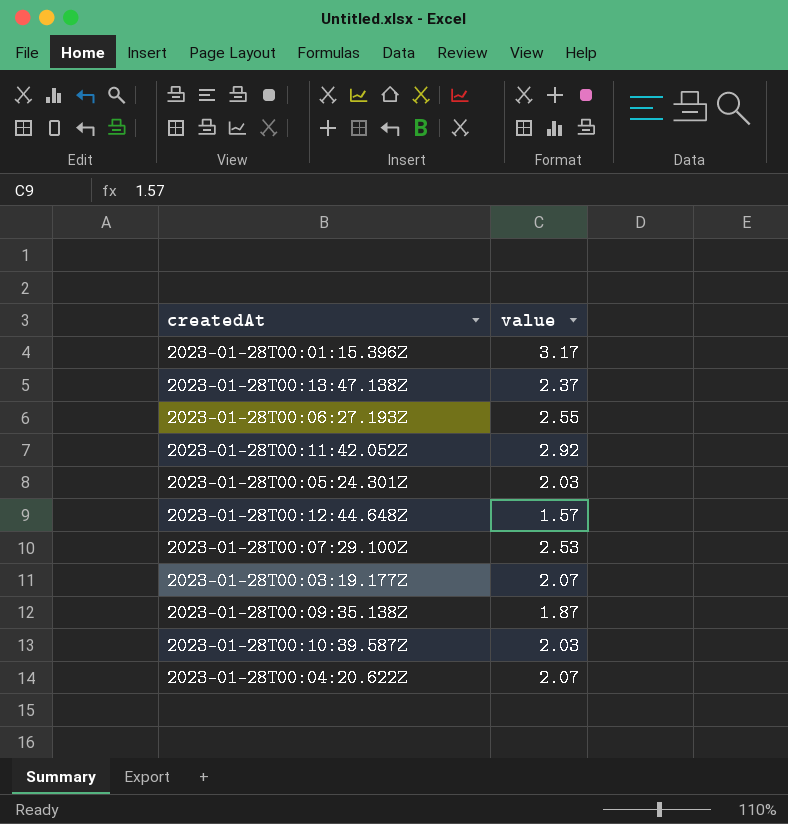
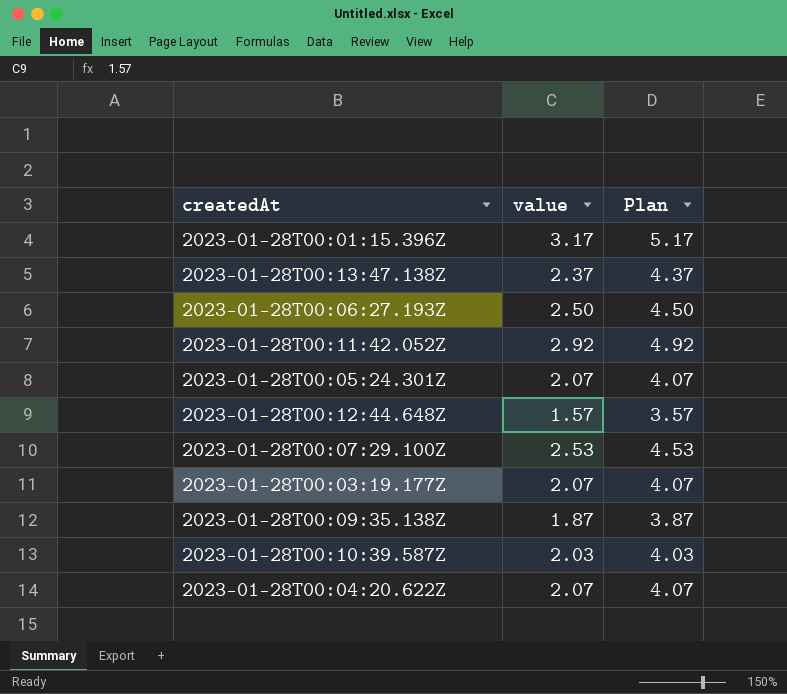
column Plan | formula: none -> [value] + 2
2023-01-28T00:06:27.193Z | value: 2.55 -> 2.50
2023-01-28T00:05:24.301Z | value: 2.03 -> 2.07

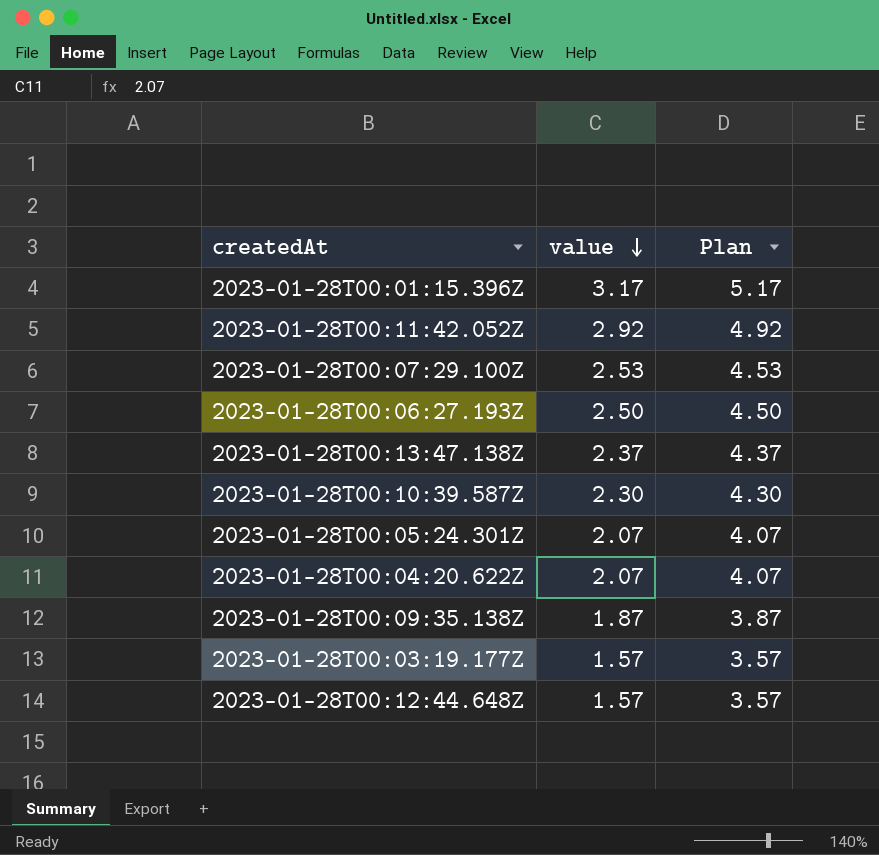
row order: none -> value descending
2023-01-28T00:10:39.587Z | value: 2.03 -> 2.30
2023-01-28T00:10:39.587Z | Plan: 4.03 -> 4.30
2023-01-28T00:03:19.177Z | value: 2.07 -> 1.57
2023-01-28T00:03:19.177Z | Plan: 4.07 -> 3.57

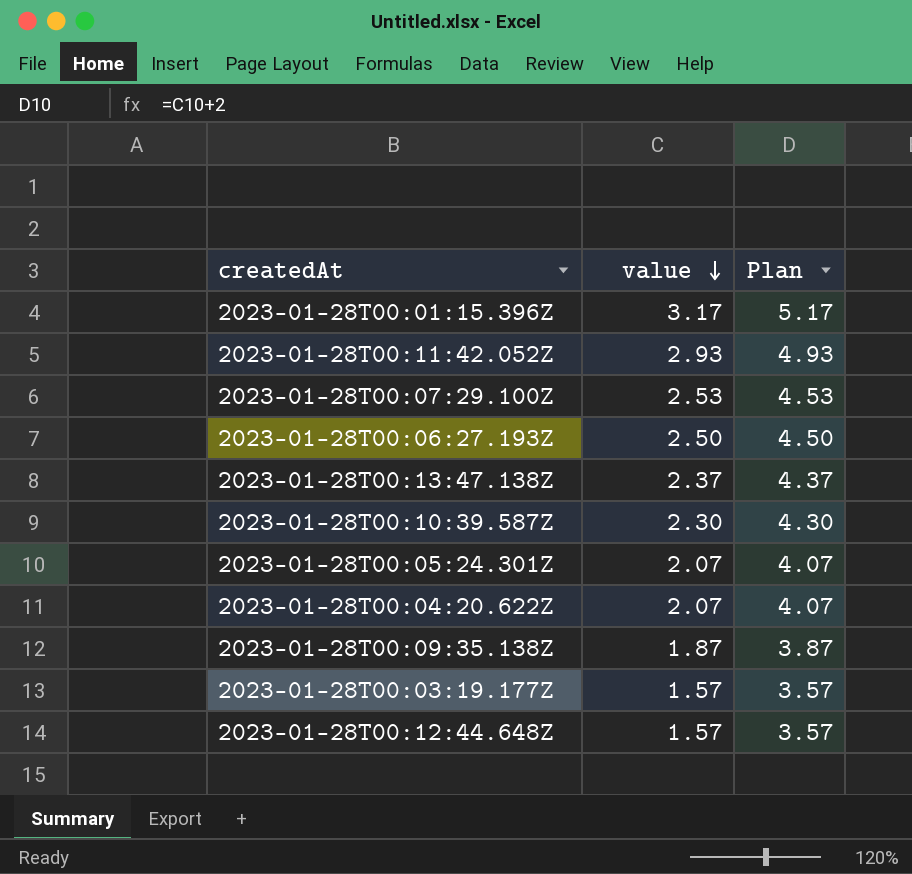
2023-01-28T00:11:42.052Z | value: 2.92 -> 2.93
2023-01-28T00:11:42.052Z | Plan: 4.92 -> 4.93

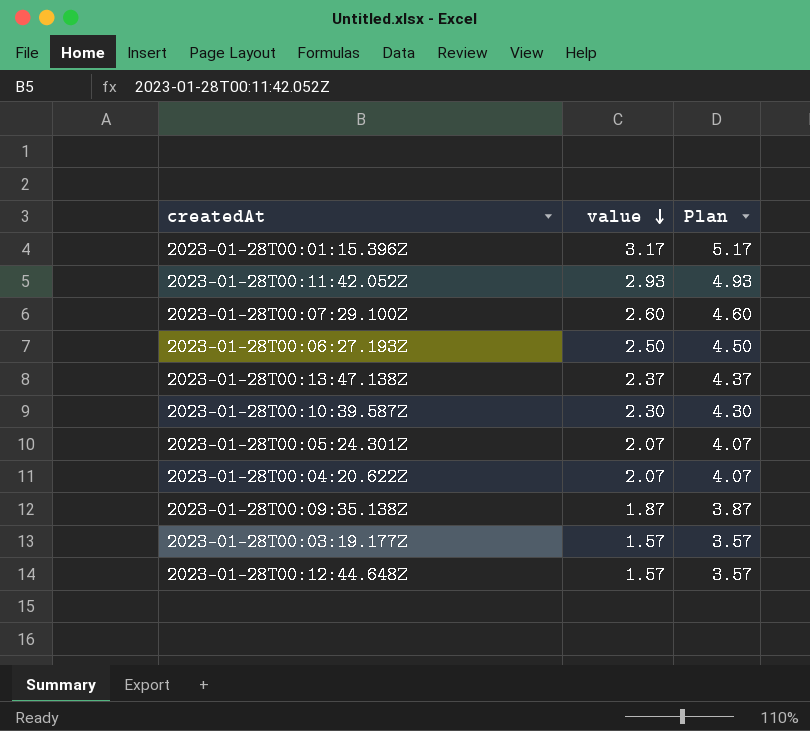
2023-01-28T00:07:29.100Z | value: 2.53 -> 2.60
2023-01-28T00:07:29.100Z | Plan: 4.53 -> 4.60

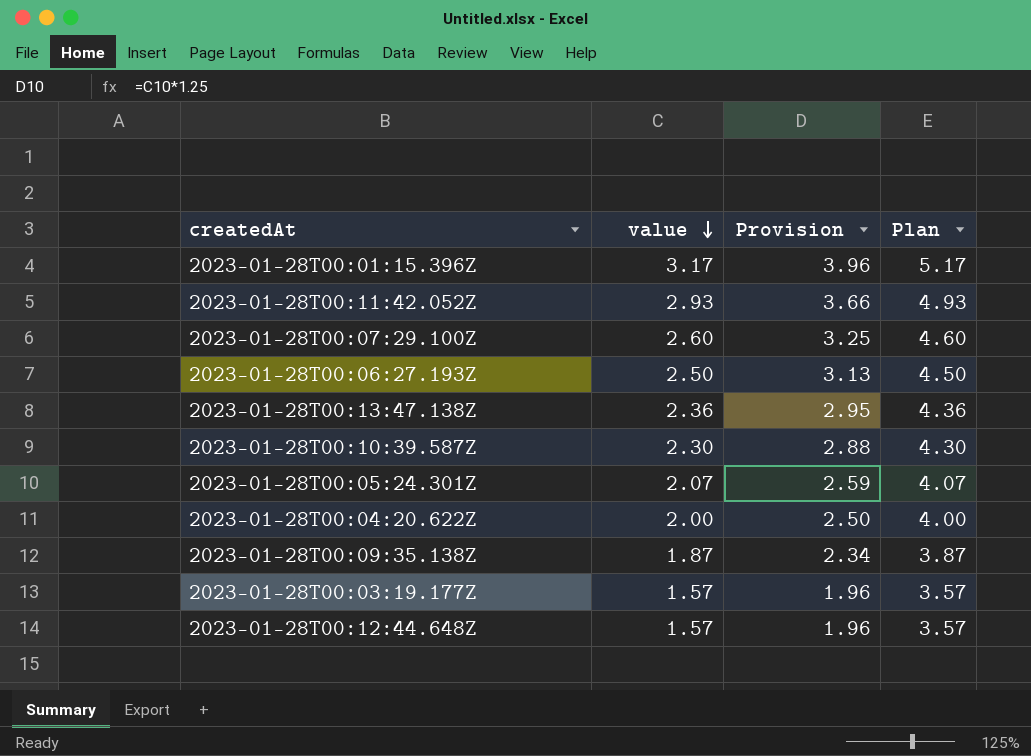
column Provision | formula: none -> [value] * 1.25
2023-01-28T00:13:47.138Z | value: 2.37 -> 2.36
2023-01-28T00:13:47.138Z | Plan: 4.37 -> 4.36
2023-01-28T00:04:20.622Z | value: 2.07 -> 2.00
2023-01-28T00:04:20.622Z | Plan: 4.07 -> 4.00

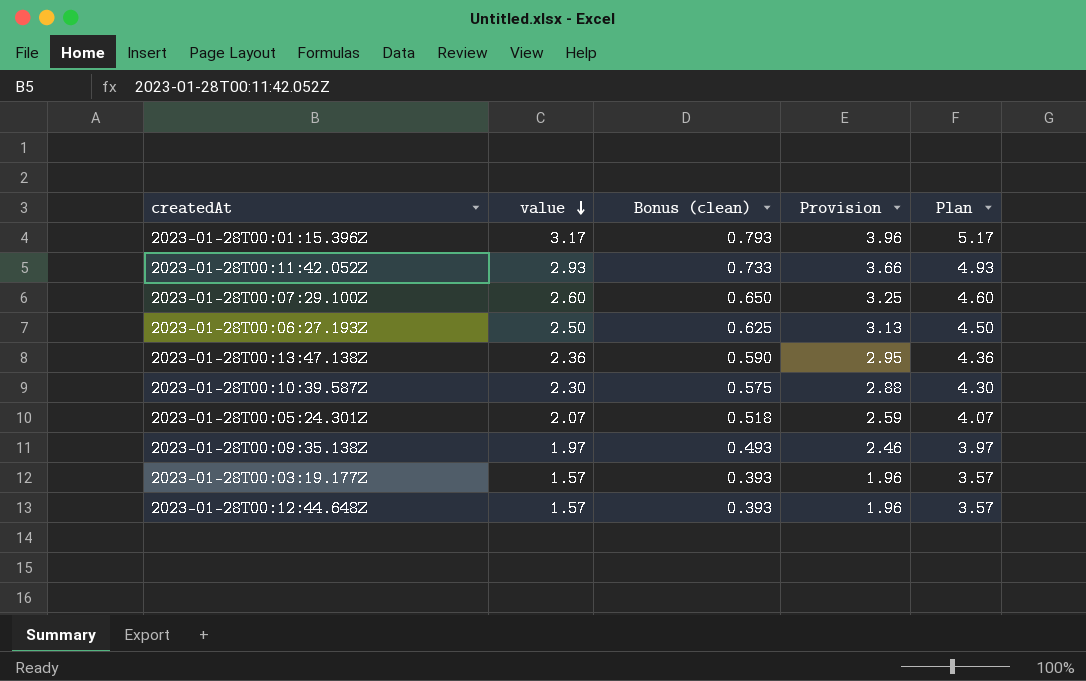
column Bonus (clean) | formula: none -> [value] * 0.25
row 2023-01-28T00:04:20.622Z: 2.00 | 2.50 | 4.00 -> none
2023-01-28T00:09:35.138Z | value: 1.87 -> 1.97
2023-01-28T00:09:35.138Z | Provision: 2.34 -> 2.46
2023-01-28T00:09:35.138Z | Plan: 3.87 -> 3.97

